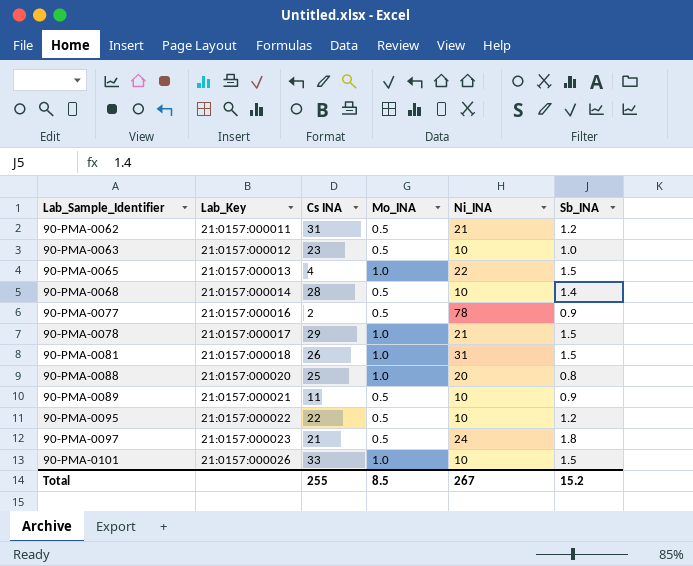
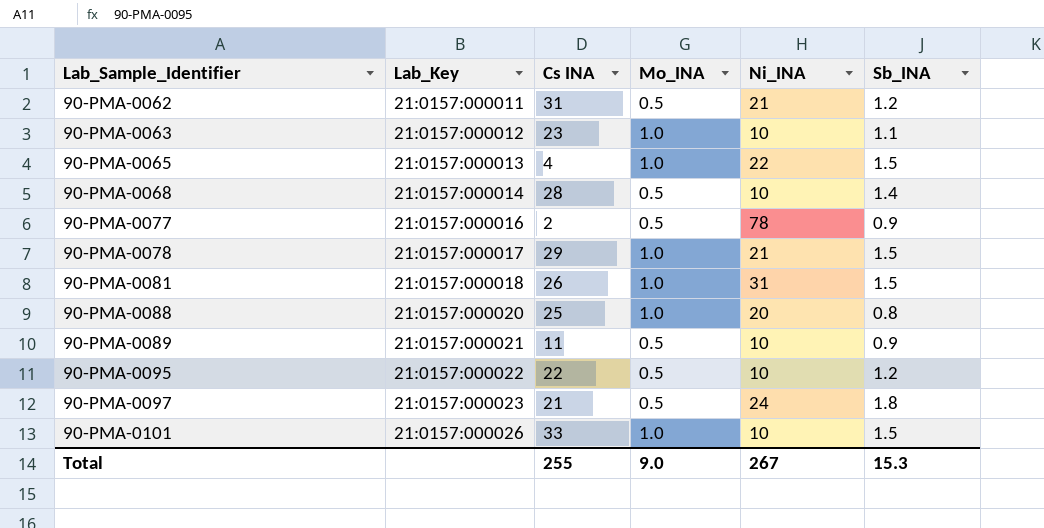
90-PMA-0063 | Mo_INA: 0.5 -> 1.0
90-PMA-0063 | Sb_INA: 1.0 -> 1.1
Total | Mo_INA: 8.5 -> 9.0
Total | Sb_INA: 15.2 -> 15.3

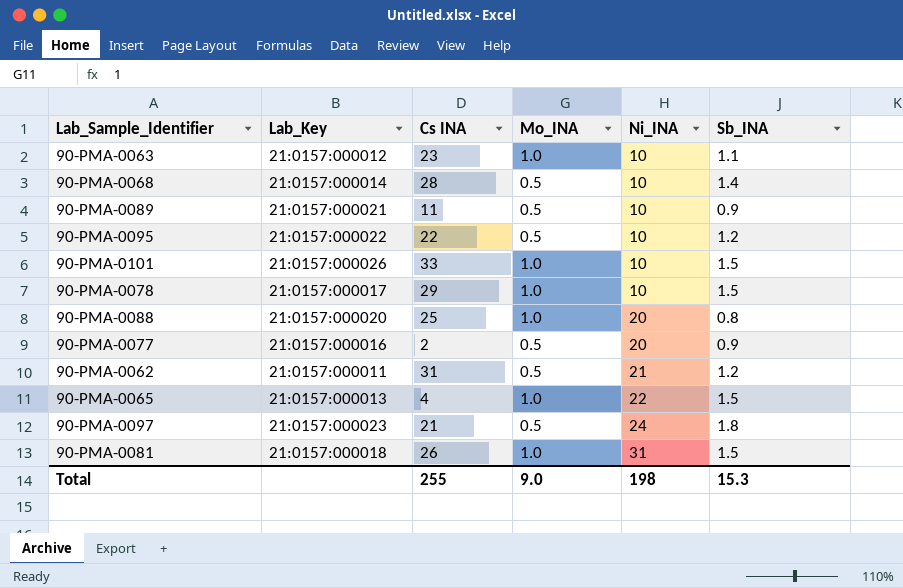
row order: Lab_Sample_Identifier ascending -> Ni_INA ascending
90-PMA-0078 | Ni_INA: 21 -> 10
90-PMA-0077 | Ni_INA: 78 -> 20
Total | Ni_INA: 267 -> 198

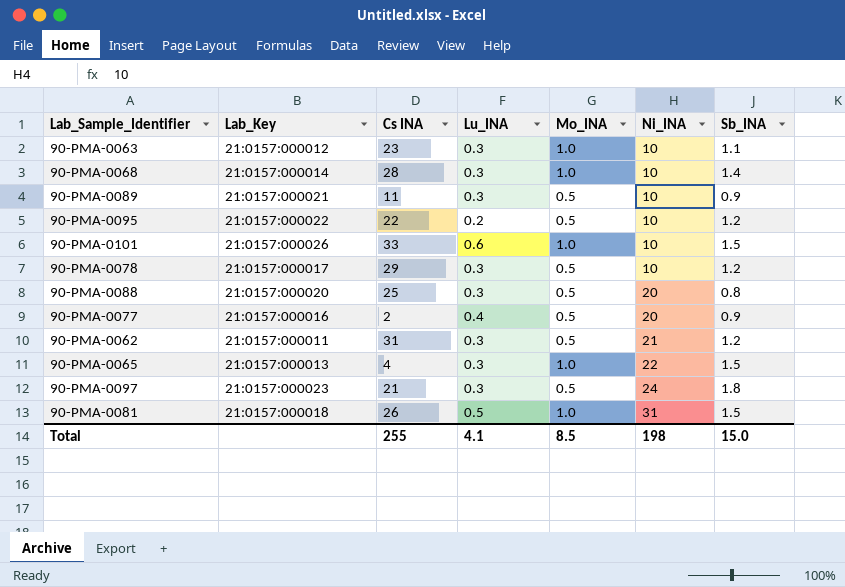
column Lu_INA | position: none -> 4
90-PMA-0068 | Mo_INA: 0.5 -> 1.0
90-PMA-0078 | Mo_INA: 1.0 -> 0.5
90-PMA-0078 | Sb_INA: 1.5 -> 1.2
90-PMA-0088 | Mo_INA: 1.0 -> 0.5
Total | Mo_INA: 9.0 -> 8.5
Total | Sb_INA: 15.3 -> 15.0

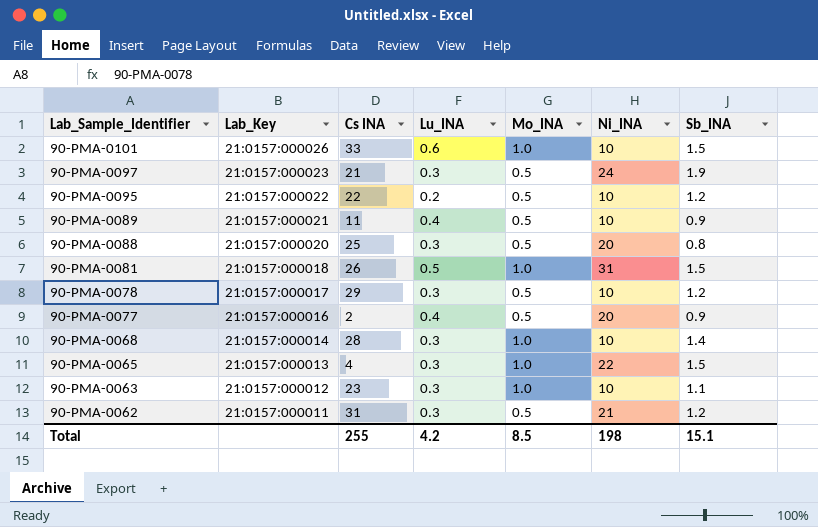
row order: Ni_INA ascending -> Lab_Sample_Identifier descending
90-PMA-0097 | Sb_INA: 1.8 -> 1.9
90-PMA-0089 | Lu_INA: 0.3 -> 0.4
Total | Lu_INA: 4.1 -> 4.2
Total | Sb_INA: 15.0 -> 15.1

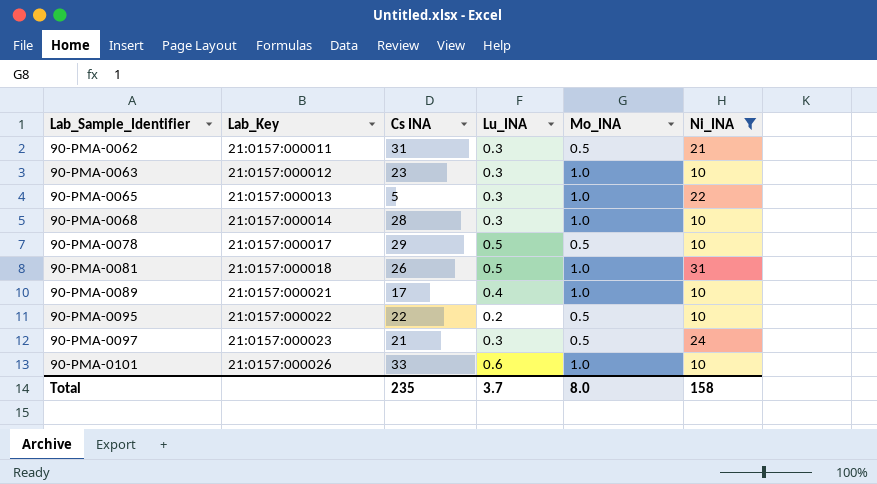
filter: none -> Ni_INA != 20
row order: Lab_Sample_Identifier descending -> Lab_Sample_Identifier ascending
column Sb_INA | position: 7 -> none
90-PMA-0065 | Cs INA: 4 -> 5
90-PMA-0078 | Lu_INA: 0.3 -> 0.5
90-PMA-0089 | Cs INA: 11 -> 17
90-PMA-0089 | Mo_INA: 0.5 -> 1.0
Total | Cs INA: 255 -> 235
Total | Lu_INA: 4.2 -> 3.7
Total | Mo_INA: 8.5 -> 8.0
Total | Ni_INA: 198 -> 158

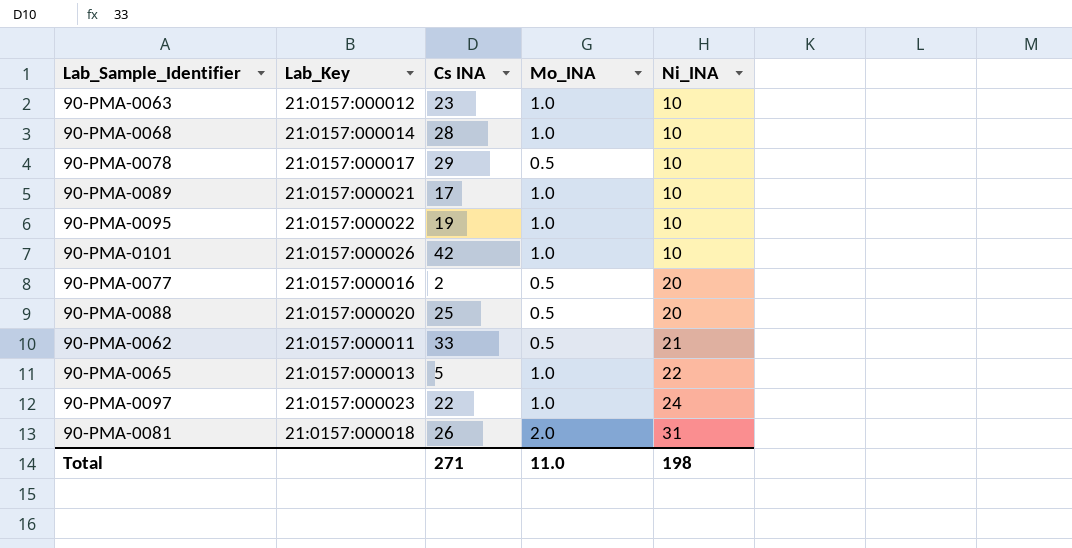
filter: Ni_INA != 20 -> none
row order: Lab_Sample_Identifier ascending -> Ni_INA ascending
column Lu_INA | position: 4 -> none
90-PMA-0095 | Cs INA: 22 -> 19
90-PMA-0095 | Mo_INA: 0.5 -> 1.0
90-PMA-0101 | Cs INA: 33 -> 42
90-PMA-0062 | Cs INA: 31 -> 33
90-PMA-0097 | Cs INA: 21 -> 22
90-PMA-0097 | Mo_INA: 0.5 -> 1.0
90-PMA-0081 | Mo_INA: 1.0 -> 2.0
Total | Cs INA: 235 -> 271
Total | Mo_INA: 8.0 -> 11.0
Total | Ni_INA: 158 -> 198

